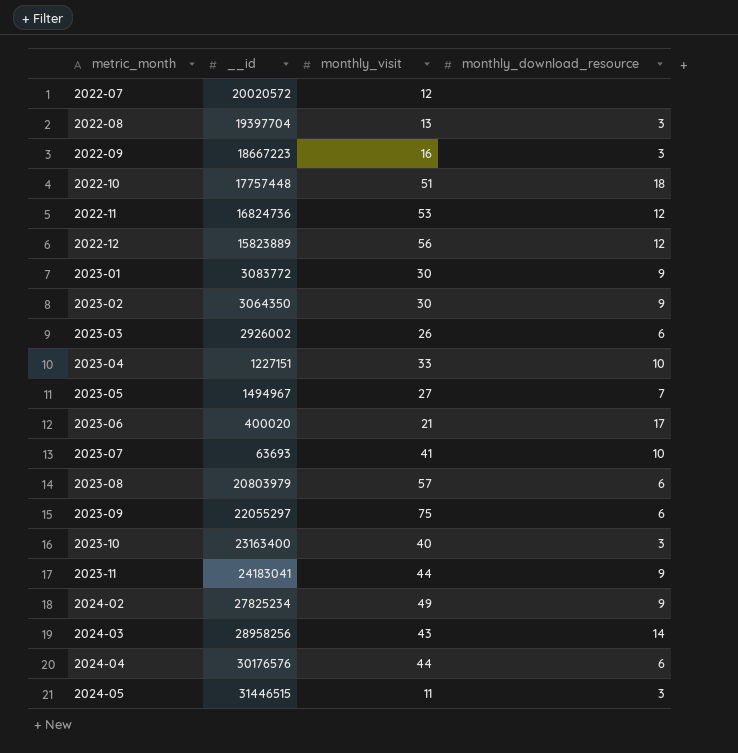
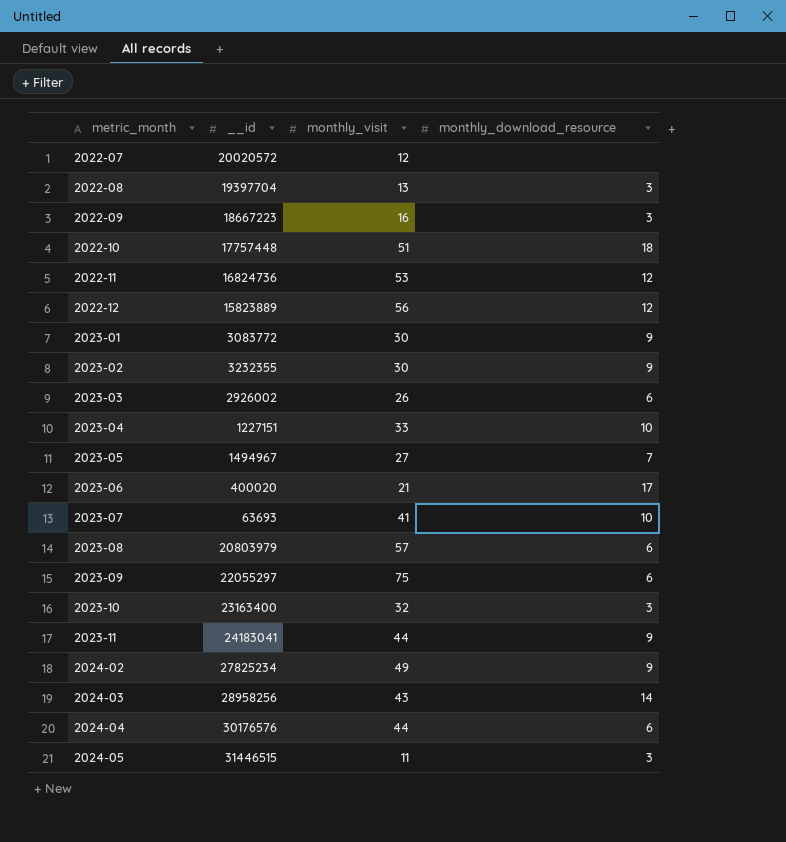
2023-02 | __id: 3064350 -> 3232355
2023-10 | monthly_visit: 40 -> 32

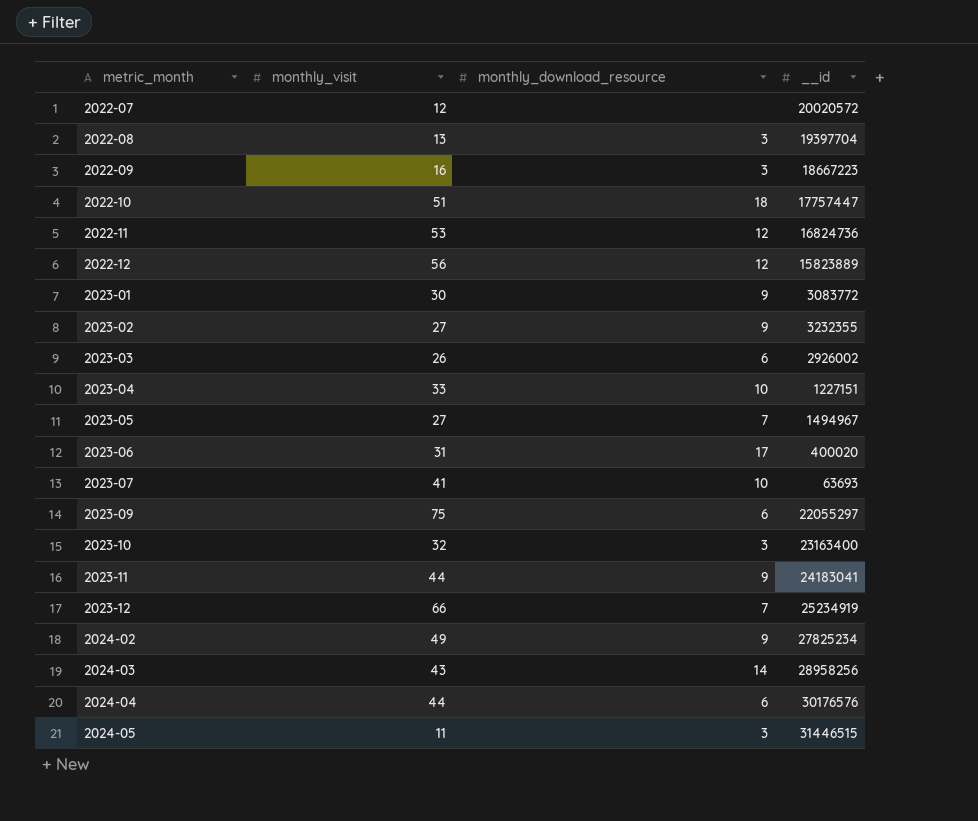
column __id | position: 2 -> 4
row 2023-08: 20803979 | 57 | 6 -> none
2022-10 | __id: 17757448 -> 17757447
2023-02 | monthly_visit: 30 -> 27
2023-06 | monthly_visit: 21 -> 31
row 2023-12: none -> 66 | 7 | 25234919

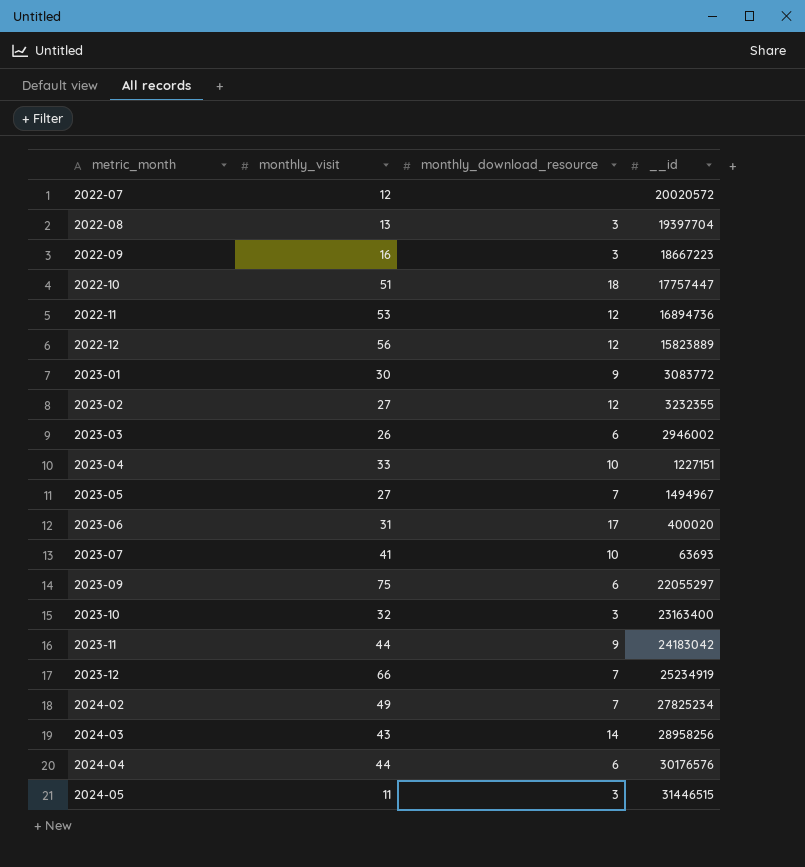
2022-11 | __id: 16824736 -> 16894736
2023-02 | monthly_download_resource: 9 -> 12
2023-03 | __id: 2926002 -> 2946002
2023-11 | __id: 24183041 -> 24183042
2024-02 | monthly_download_resource: 9 -> 7

